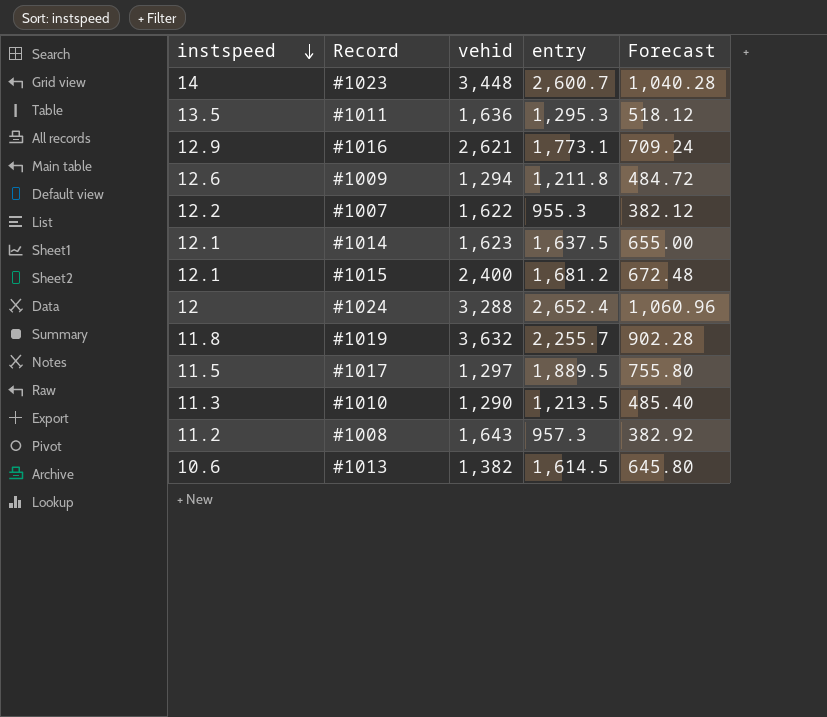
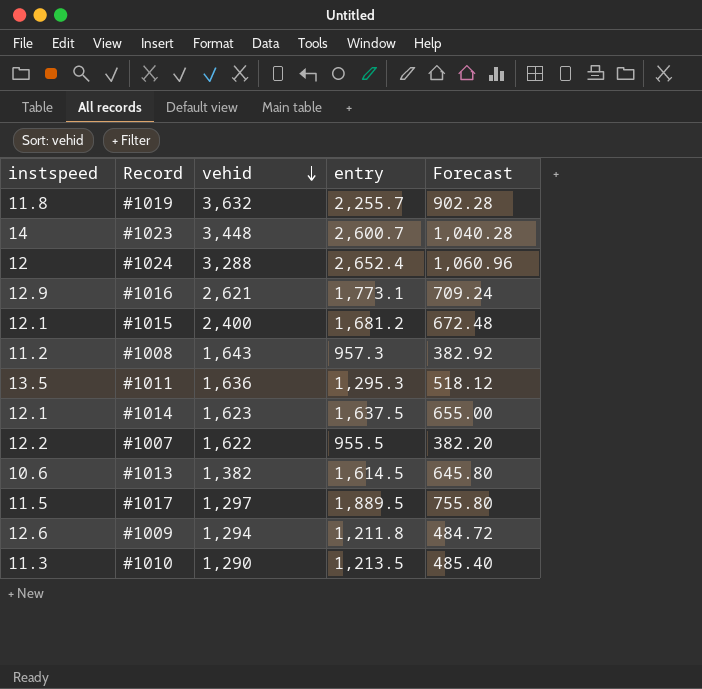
row order: instspeed descending -> vehid descending
#1007 | entry: 955.3 -> 955.5
#1007 | Forecast: 382.12 -> 382.20

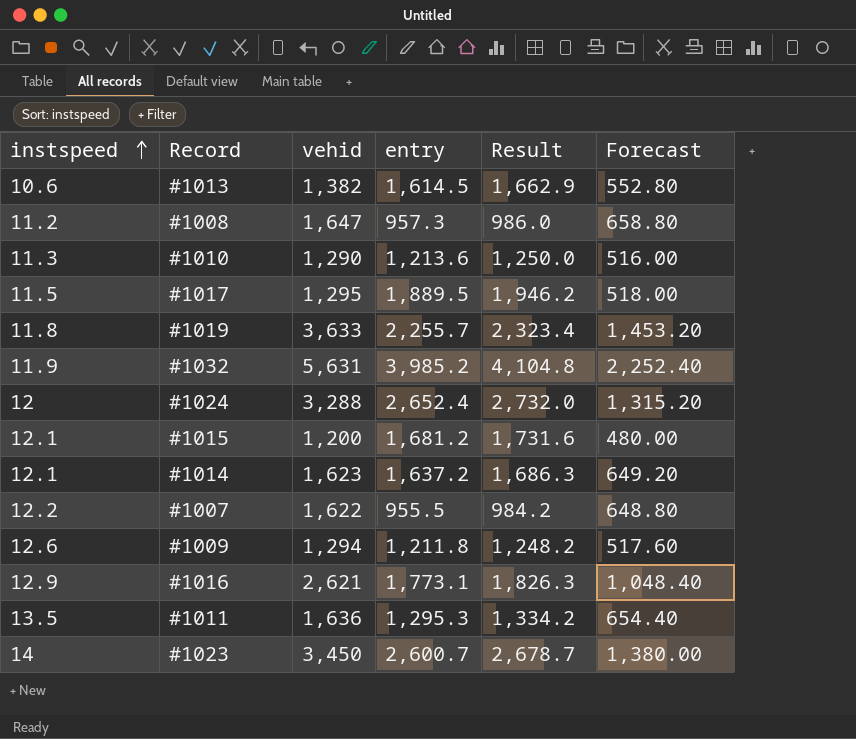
row order: vehid descending -> instspeed ascending
column Result | formula: none -> [entry] * 1.03
column Forecast | formula: [entry] * 0.4 -> [vehid] * 0.4
#1008 | vehid: 1,643 -> 1,647
#1010 | entry: 1,213.5 -> 1,213.6
#1017 | vehid: 1,297 -> 1,295
#1019 | vehid: 3,632 -> 3,633
row #1032: none -> 11.9 | 5,631 | 3,985.2 | 4,104.8 | 2,252.40
#1015 | vehid: 2,400 -> 1,200
#1014 | entry: 1,637.5 -> 1,637.2
#1023 | vehid: 3,448 -> 3,450

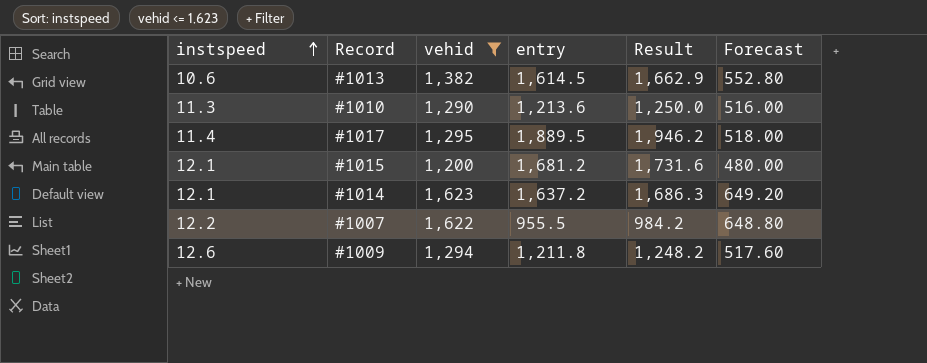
filter: none -> vehid <= 1,623
#1017 | instspeed: 11.5 -> 11.4

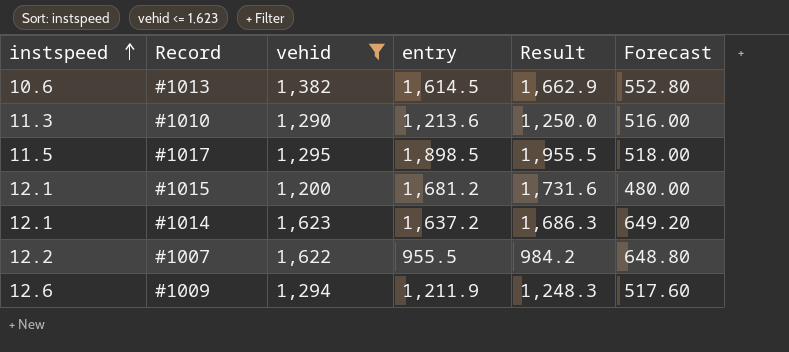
#1017 | instspeed: 11.4 -> 11.5
#1017 | entry: 1,889.5 -> 1,898.5
#1017 | Result: 1,946.2 -> 1,955.5
#1009 | entry: 1,211.8 -> 1,211.9
#1009 | Result: 1,248.2 -> 1,248.3

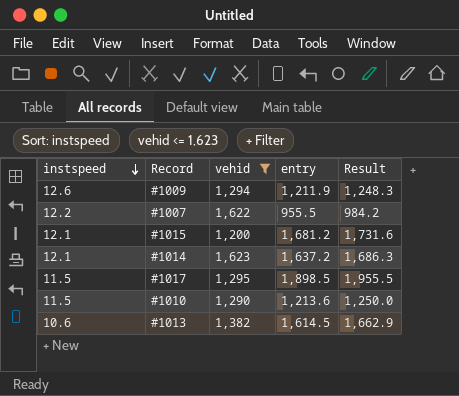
row order: instspeed ascending -> instspeed descending
column Forecast | formula: [vehid] * 0.4 -> none
#1010 | instspeed: 11.3 -> 11.5

